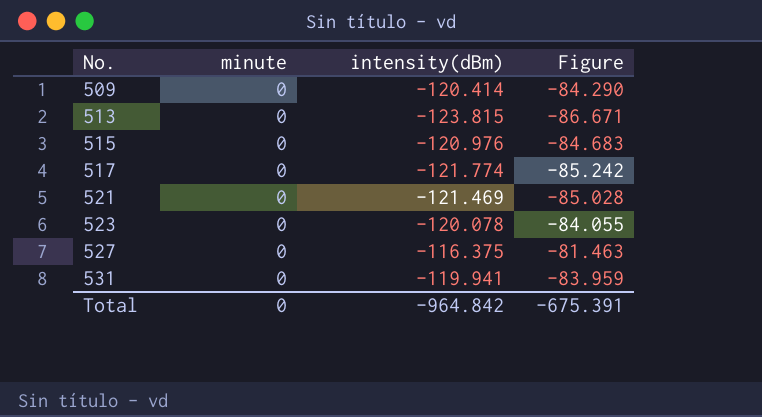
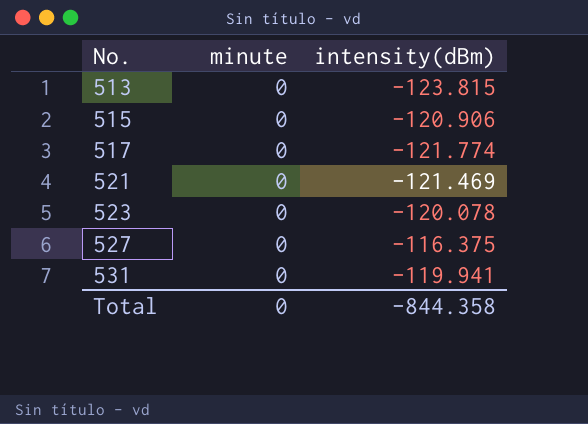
column Figure | formula: [intensity(dBm)] * 0.7 -> none
row 509: 0 | -120.414 | -84.290 -> none
515 | intensity(dBm): -120.976 -> -120.906
Total | intensity(dBm): -964.842 -> -844.358

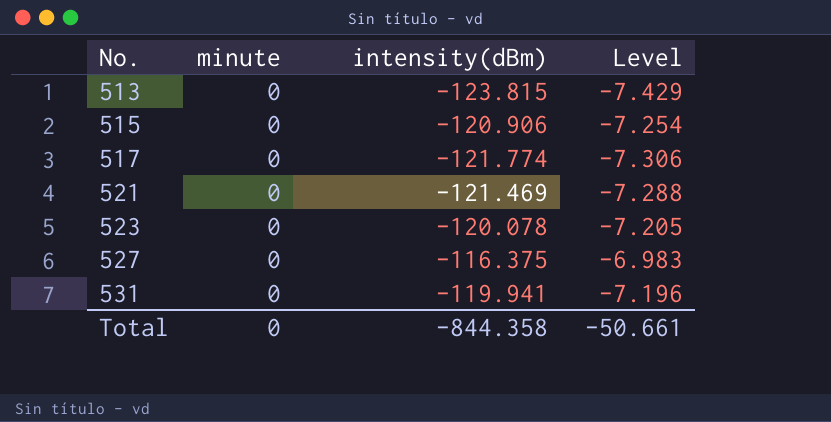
column Level | formula: none -> [intensity(dBm)] * 0.06

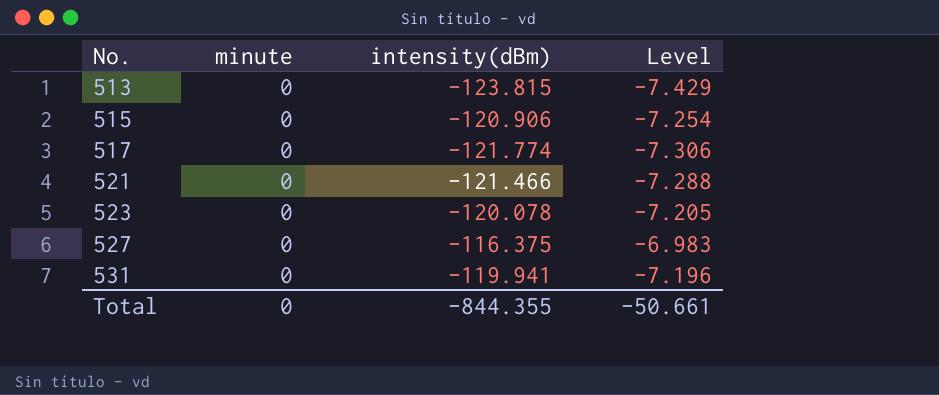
521 | intensity(dBm): -121.469 -> -121.466
Total | intensity(dBm): -844.358 -> -844.355

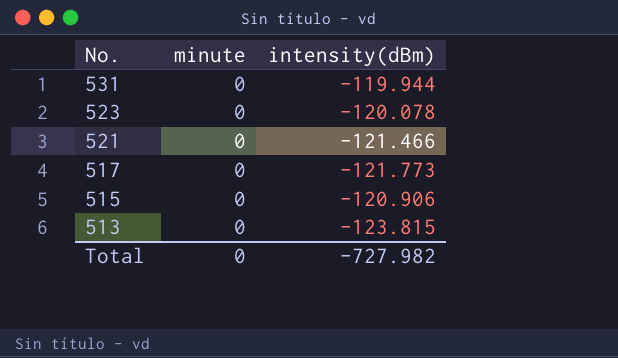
row order: No. ascending -> No. descending
column Level | formula: [intensity(dBm)] * 0.06 -> none
row 527: 0 | -116.375 | -6.983 -> none
531 | intensity(dBm): -119.941 -> -119.944
517 | intensity(dBm): -121.774 -> -121.773
Total | intensity(dBm): -844.355 -> -727.982

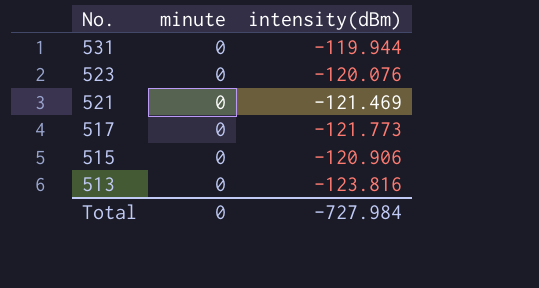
523 | intensity(dBm): -120.078 -> -120.076
521 | intensity(dBm): -121.466 -> -121.469
513 | intensity(dBm): -123.815 -> -123.816
Total | intensity(dBm): -727.982 -> -727.984

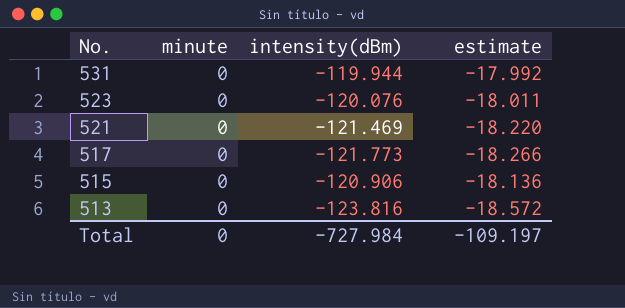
column estimate | formula: none -> [intensity(dBm)] * 0.15

